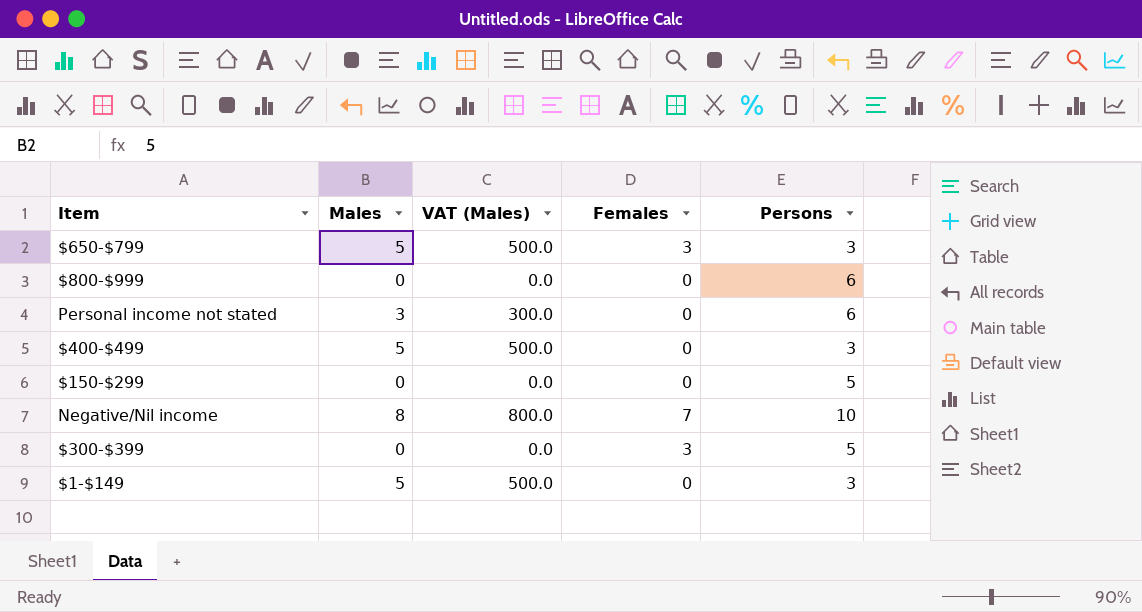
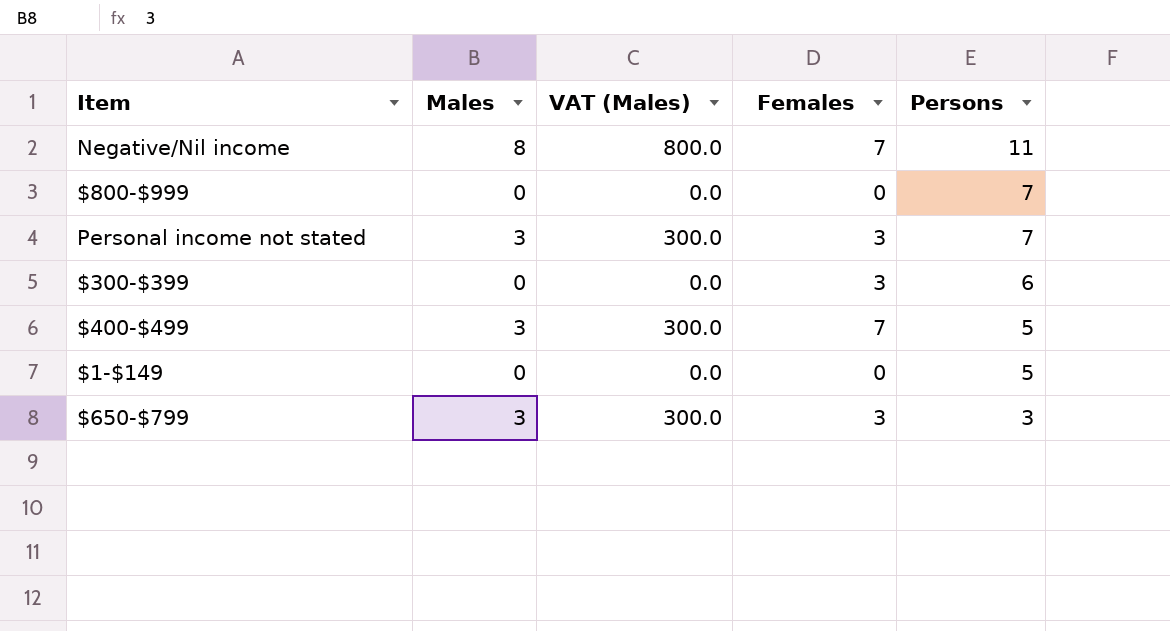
row order: none -> Persons descending
row $150-$299: 0 | 0.0 | 0 | 5 -> none
Negative/Nil income | Persons: 10 -> 11
$800-$999 | Persons: 6 -> 7
Personal income not stated | Females: 0 -> 3
Personal income not stated | Persons: 6 -> 7
$300-$399 | Persons: 5 -> 6
$400-$499 | Males: 5 -> 3
$400-$499 | VAT (Males): 500.0 -> 300.0
$400-$499 | Females: 0 -> 7
$400-$499 | Persons: 3 -> 5
$1-$149 | Males: 5 -> 0
$1-$149 | VAT (Males): 500.0 -> 0.0
$1-$149 | Persons: 3 -> 5
$650-$799 | Males: 5 -> 3
$650-$799 | VAT (Males): 500.0 -> 300.0

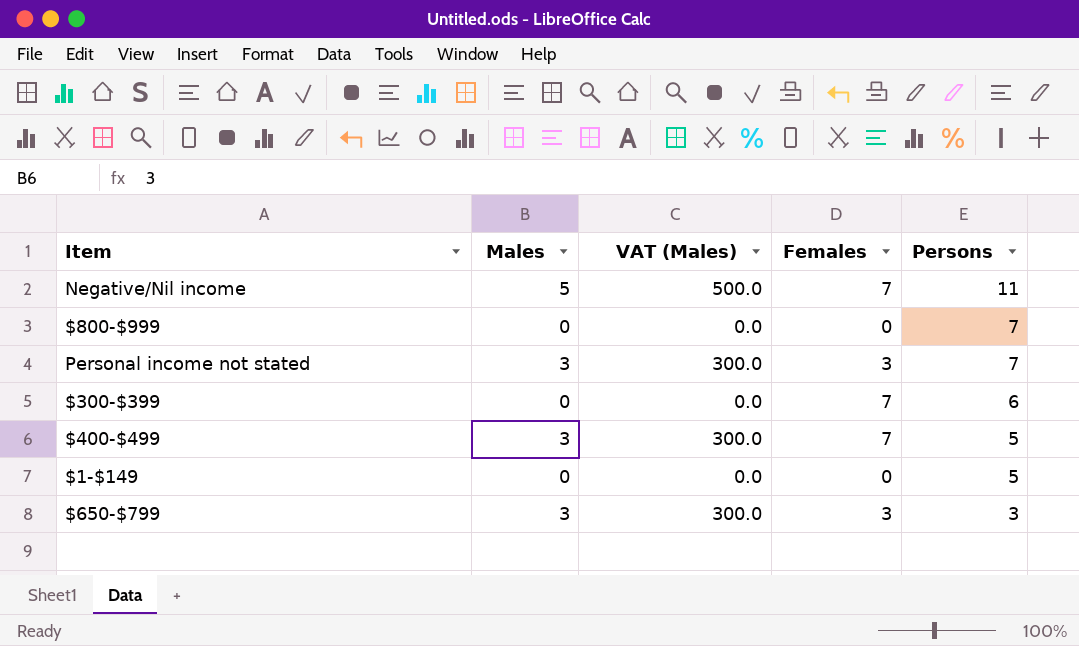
Negative/Nil income | Males: 8 -> 5
Negative/Nil income | VAT (Males): 800.0 -> 500.0
$300-$399 | Females: 3 -> 7

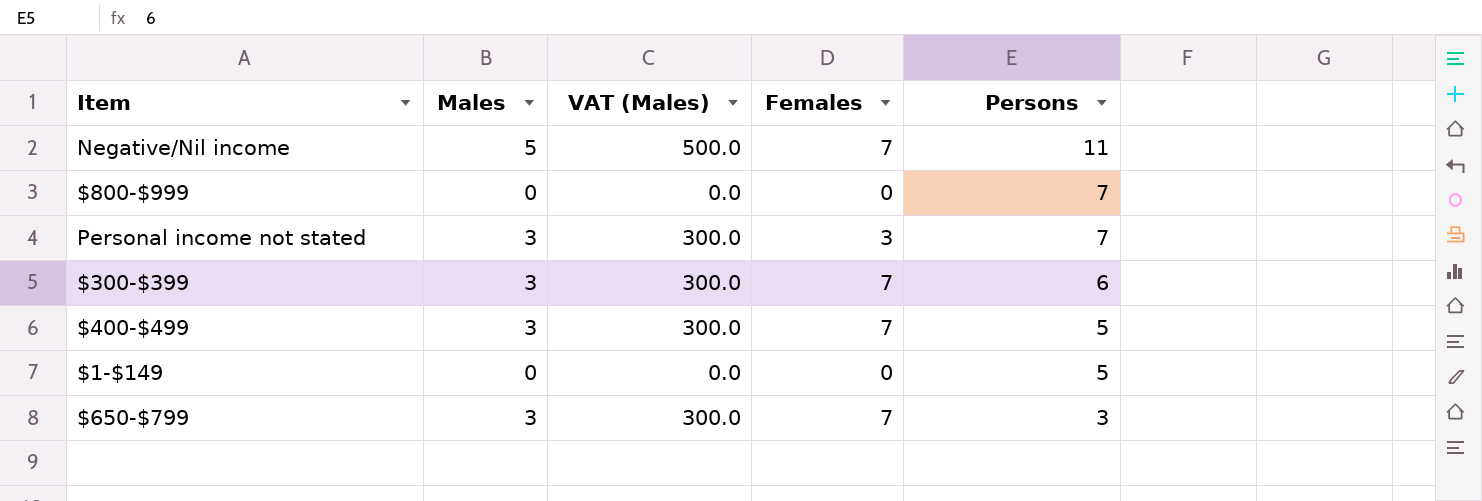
$300-$399 | Males: 0 -> 3
$300-$399 | VAT (Males): 0.0 -> 300.0
$650-$799 | Females: 3 -> 7

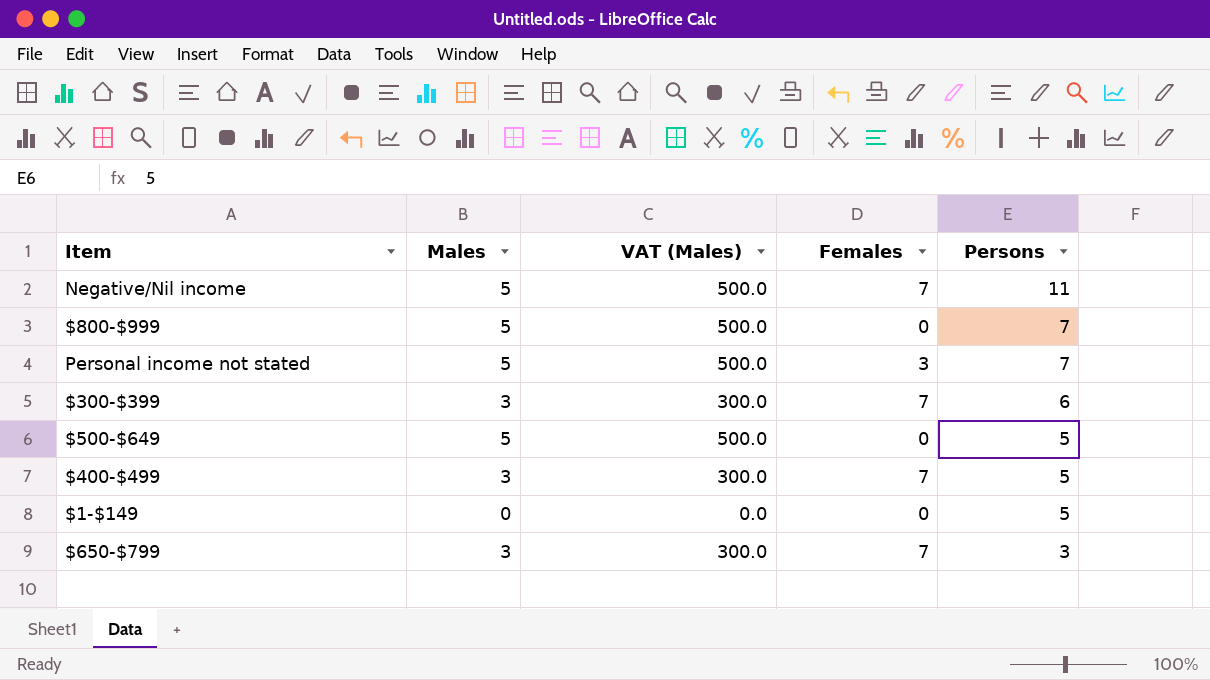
$800-$999 | Males: 0 -> 5
$800-$999 | VAT (Males): 0.0 -> 500.0
Personal income not stated | Males: 3 -> 5
Personal income not stated | VAT (Males): 300.0 -> 500.0
row $500-$649: none -> 5 | 500.0 | 0 | 5

